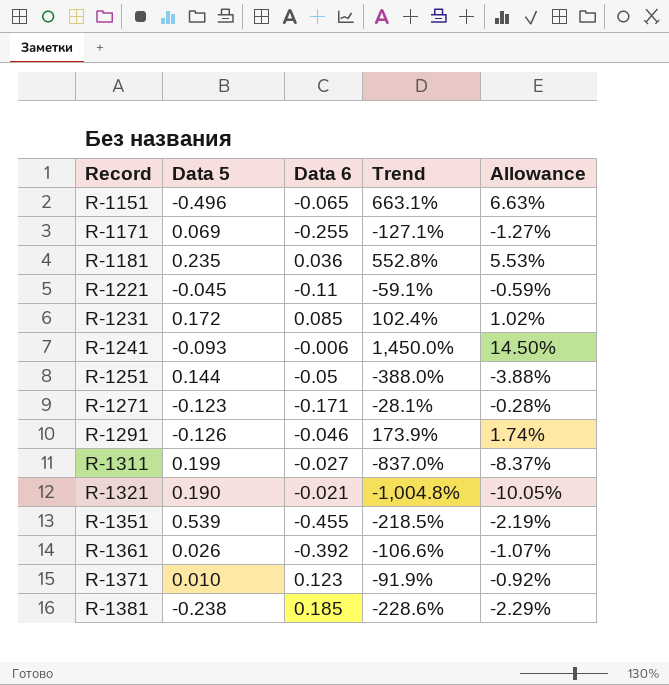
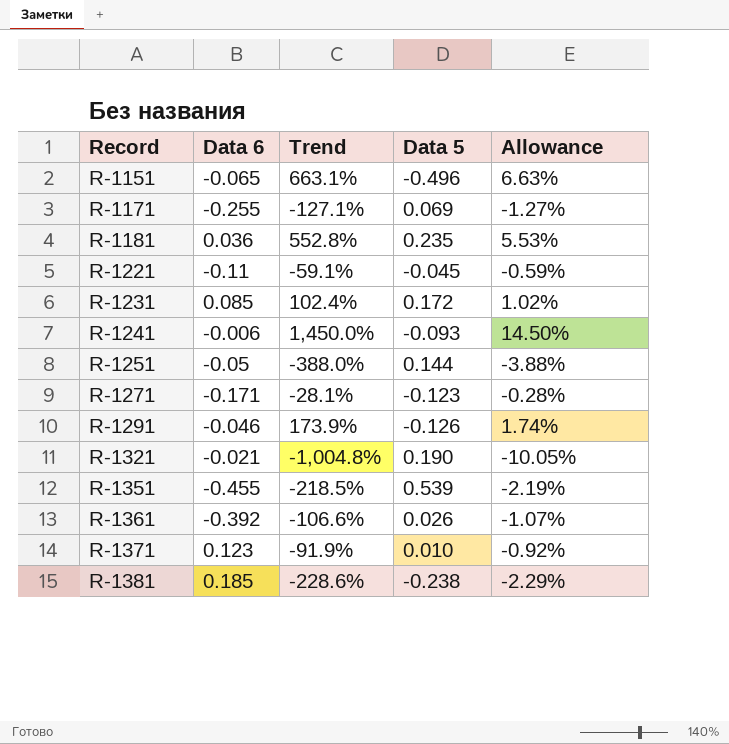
column Data 5 | position: 2 -> 4
row R-1311: 0.199 | -0.027 | -837.0% | -8.37% -> none

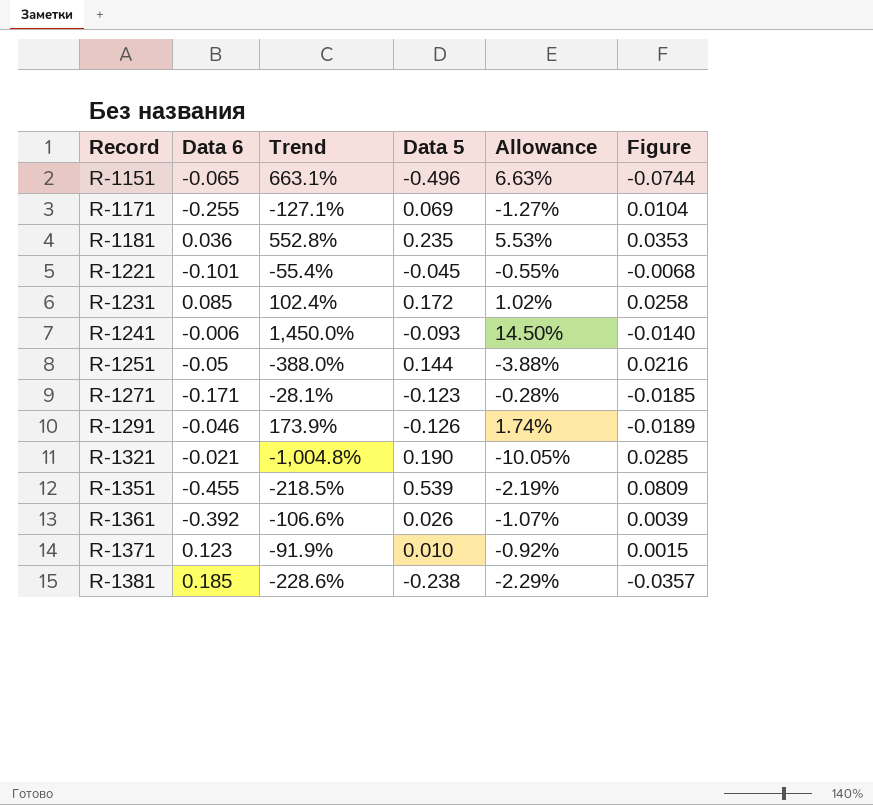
column Figure | formula: none -> [Data 5] * 0.15
R-1221 | Data 6: -0.11 -> -0.101
R-1221 | Trend: -59.1% -> -55.4%
R-1221 | Allowance: -0.59% -> -0.55%

